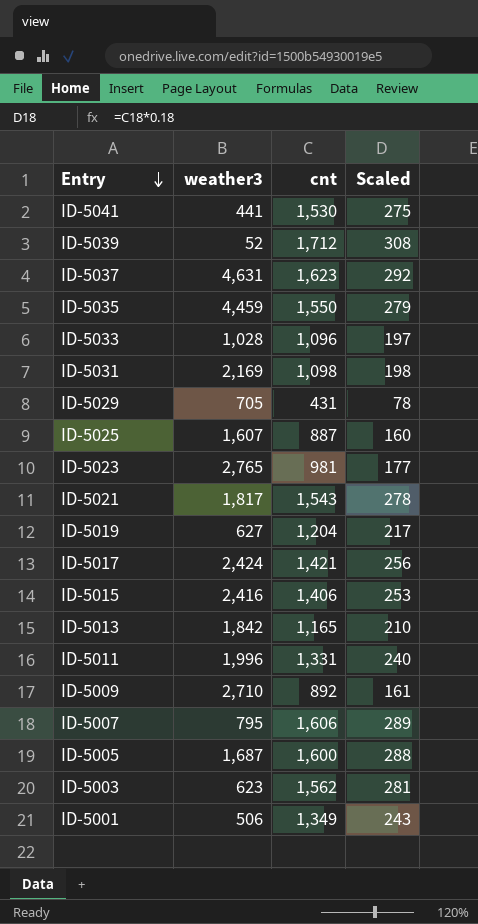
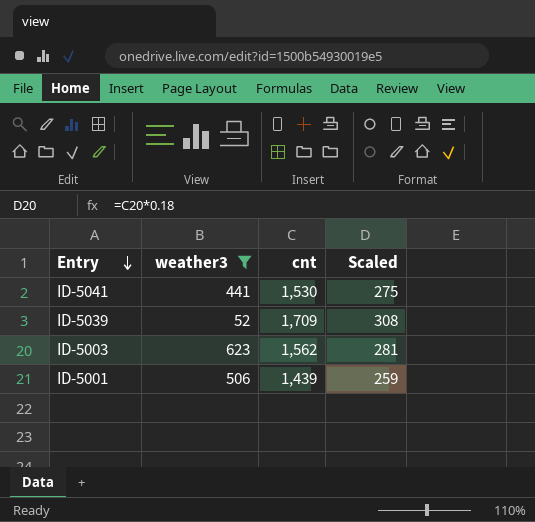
filter: none -> weather3 <= 623
ID-5039 | cnt: 1,712 -> 1,709
ID-5001 | cnt: 1,349 -> 1,439
ID-5001 | Scaled: 243 -> 259

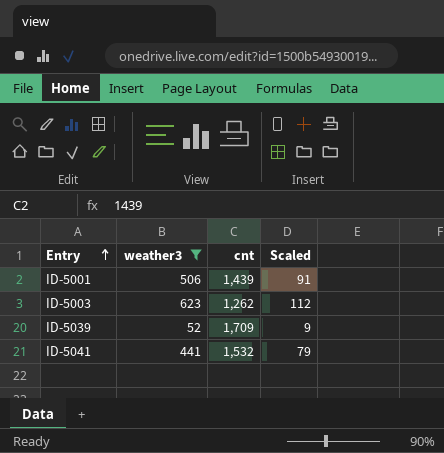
row order: Entry descending -> Entry ascending
column Scaled | formula: [cnt] * 0.18 -> [weather3] * 0.18
ID-5003 | cnt: 1,562 -> 1,262
ID-5041 | cnt: 1,530 -> 1,532

